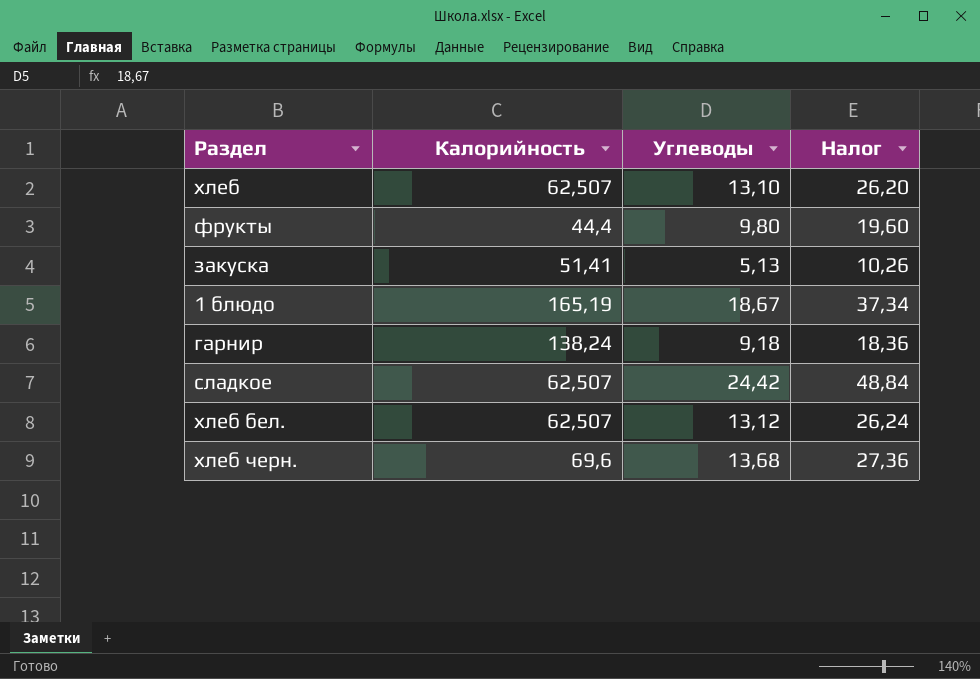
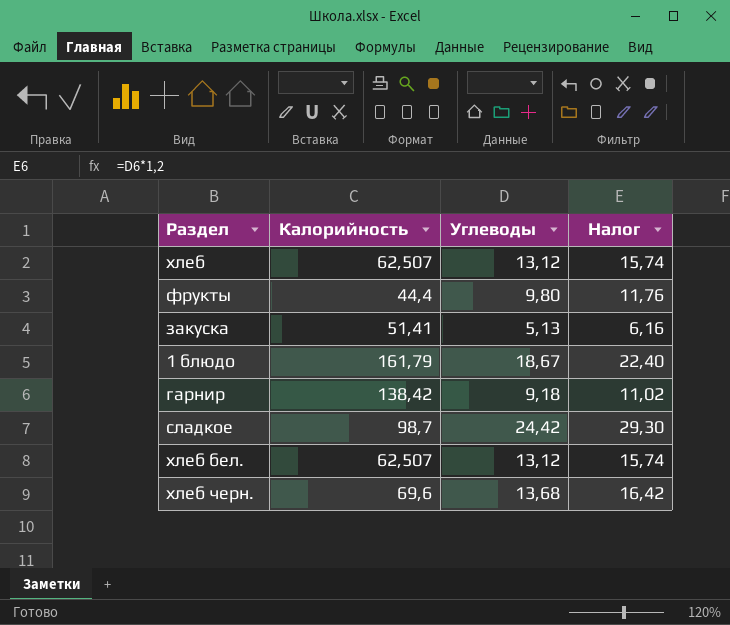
column Налог | formula: [Углеводы] * 2 -> [Углеводы] * 1,2
хлеб | Углеводы: 13,10 -> 13,12
1 блюдо | Калорийность: 165,19 -> 161,79
гарнир | Калорийность: 138,24 -> 138,42
сладкое | Калорийность: 62,507 -> 98,7

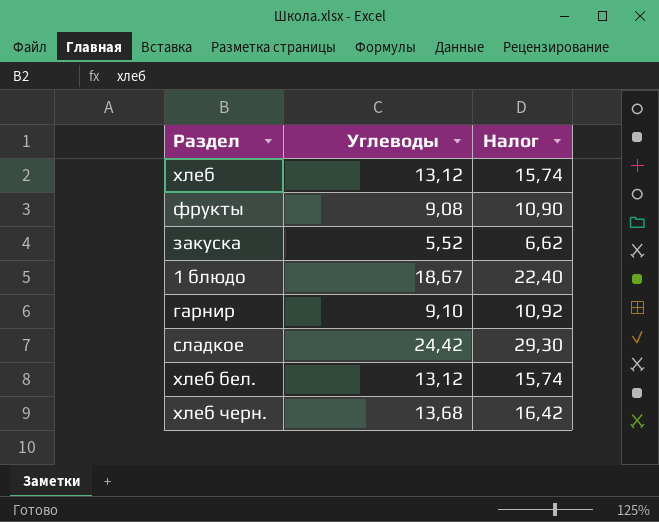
column Калорийность | position: 2 -> none
фрукты | Углеводы: 9,80 -> 9,08
фрукты | Налог: 11,76 -> 10,90
закуска | Углеводы: 5,13 -> 5,52
закуска | Налог: 6,16 -> 6,62
гарнир | Углеводы: 9,18 -> 9,10
гарнир | Налог: 11,02 -> 10,92

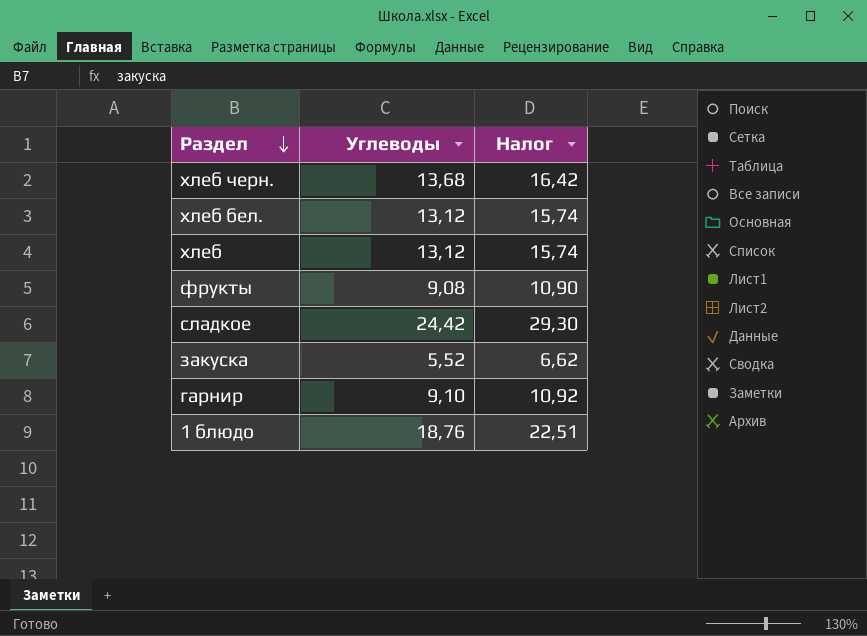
row order: none -> Раздел descending
1 блюдо | Углеводы: 18,67 -> 18,76
1 блюдо | Налог: 22,40 -> 22,51

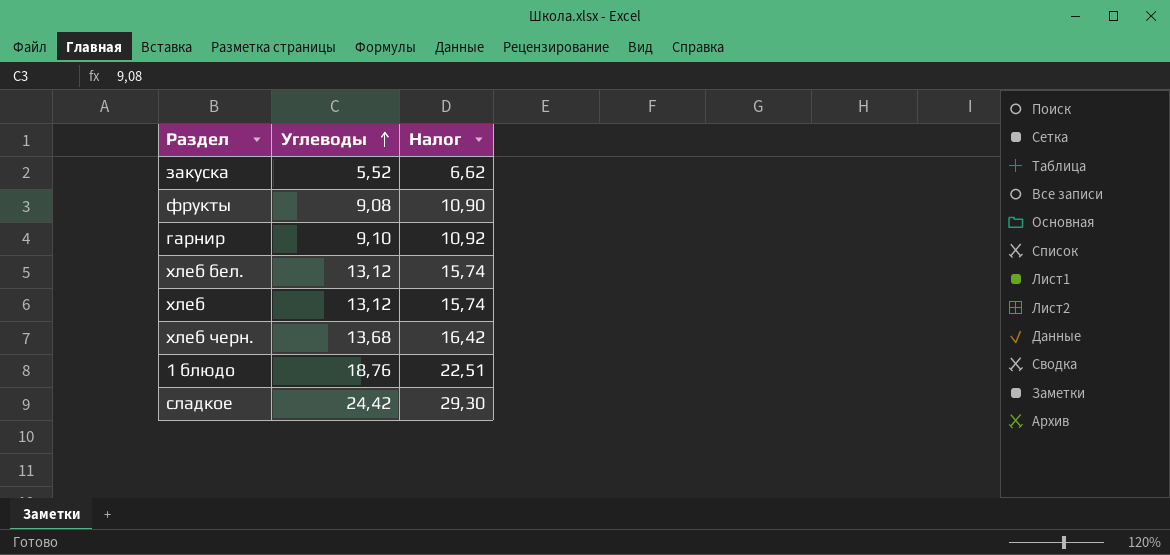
row order: Раздел descending -> Углеводы ascending

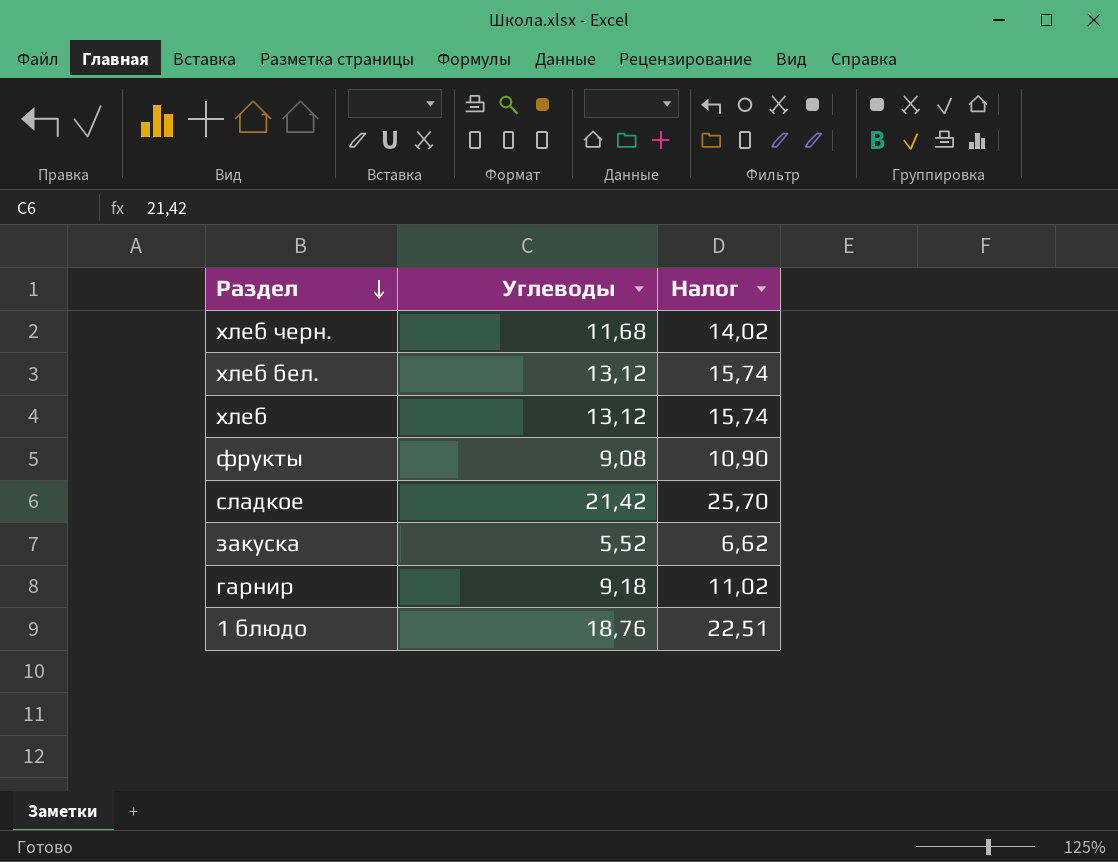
row order: Углеводы ascending -> Раздел descending
хлеб черн. | Углеводы: 13,68 -> 11,68
хлеб черн. | Налог: 16,42 -> 14,02
сладкое | Углеводы: 24,42 -> 21,42
сладкое | Налог: 29,30 -> 25,70
гарнир | Углеводы: 9,10 -> 9,18
гарнир | Налог: 10,92 -> 11,02

